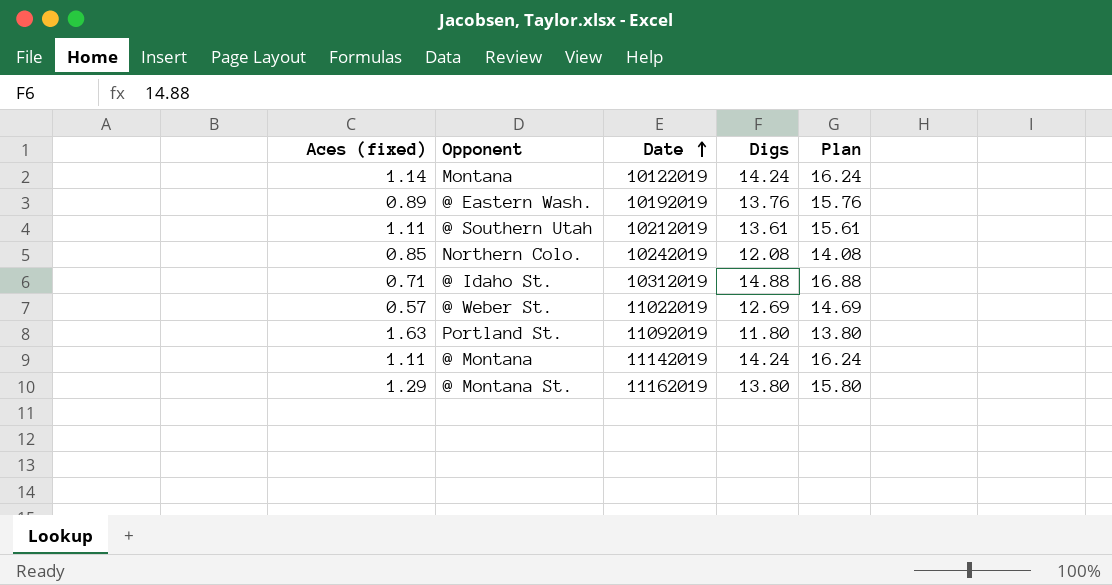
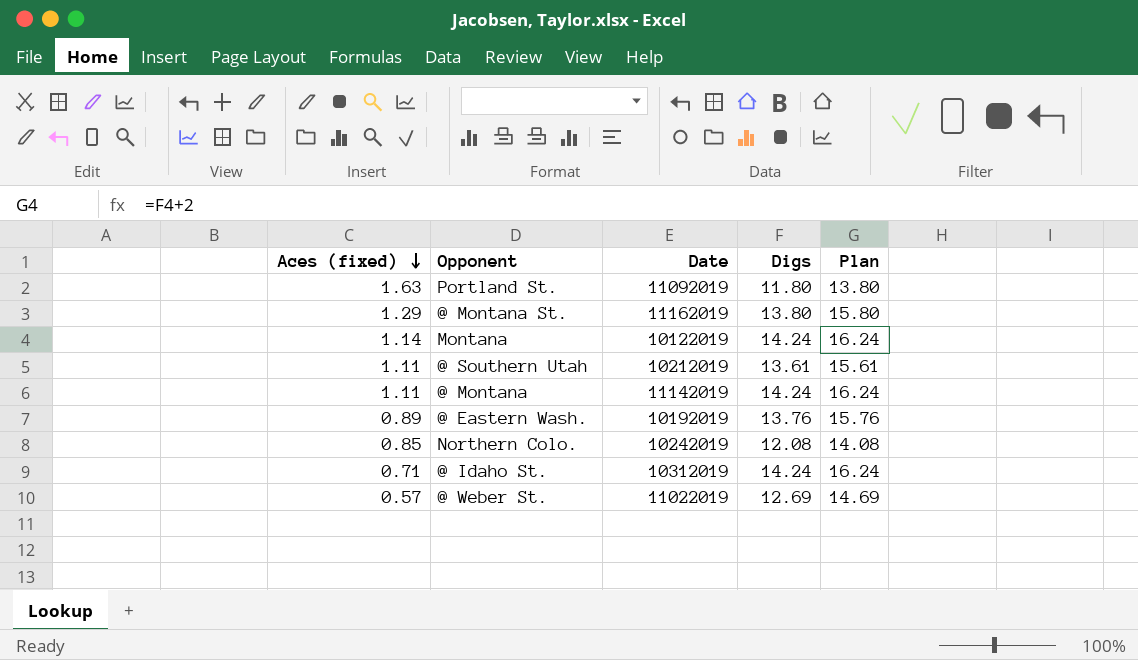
row order: Date ascending -> Aces (fixed) descending
@ Idaho St. | Digs: 14.88 -> 14.24
@ Idaho St. | Plan: 16.88 -> 16.24

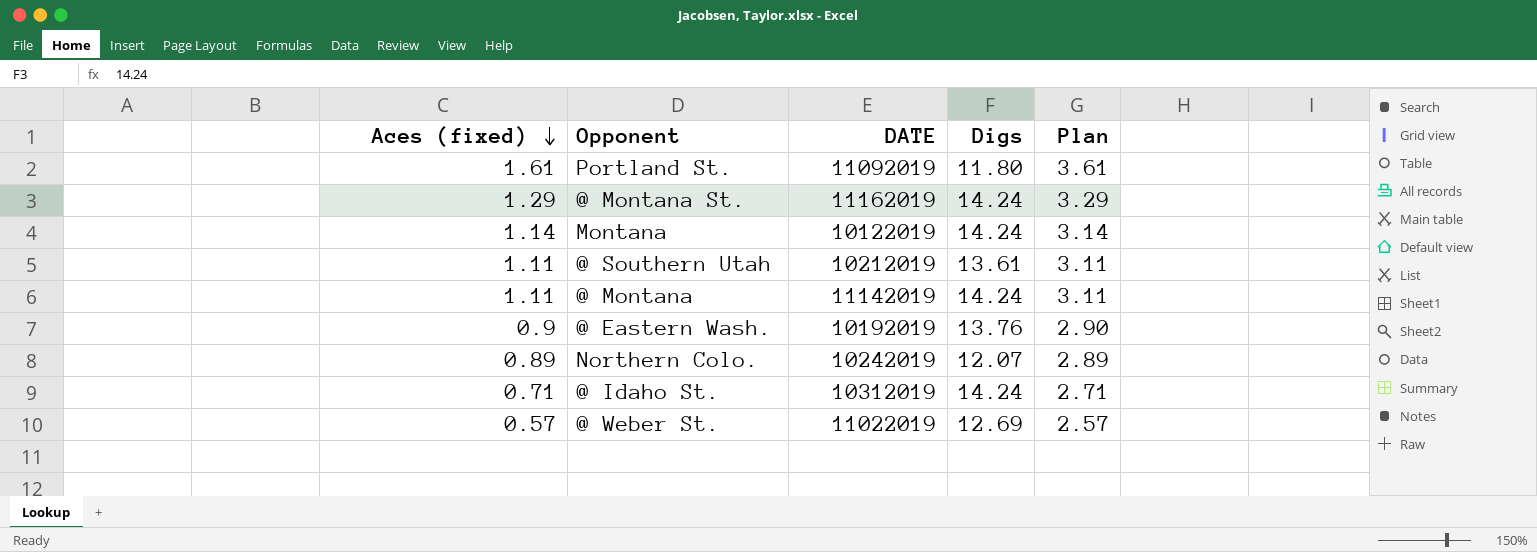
column name: Date -> DATE
column Plan | formula: [Digs] + 2 -> [Aces (fixed)] + 2
Portland St. | Aces (fixed): 1.63 -> 1.61
@ Montana St. | Digs: 13.80 -> 14.24
@ Eastern Wash. | Aces (fixed): 0.89 -> 0.9
Northern Colo. | Aces (fixed): 0.85 -> 0.89
Northern Colo. | Digs: 12.08 -> 12.07

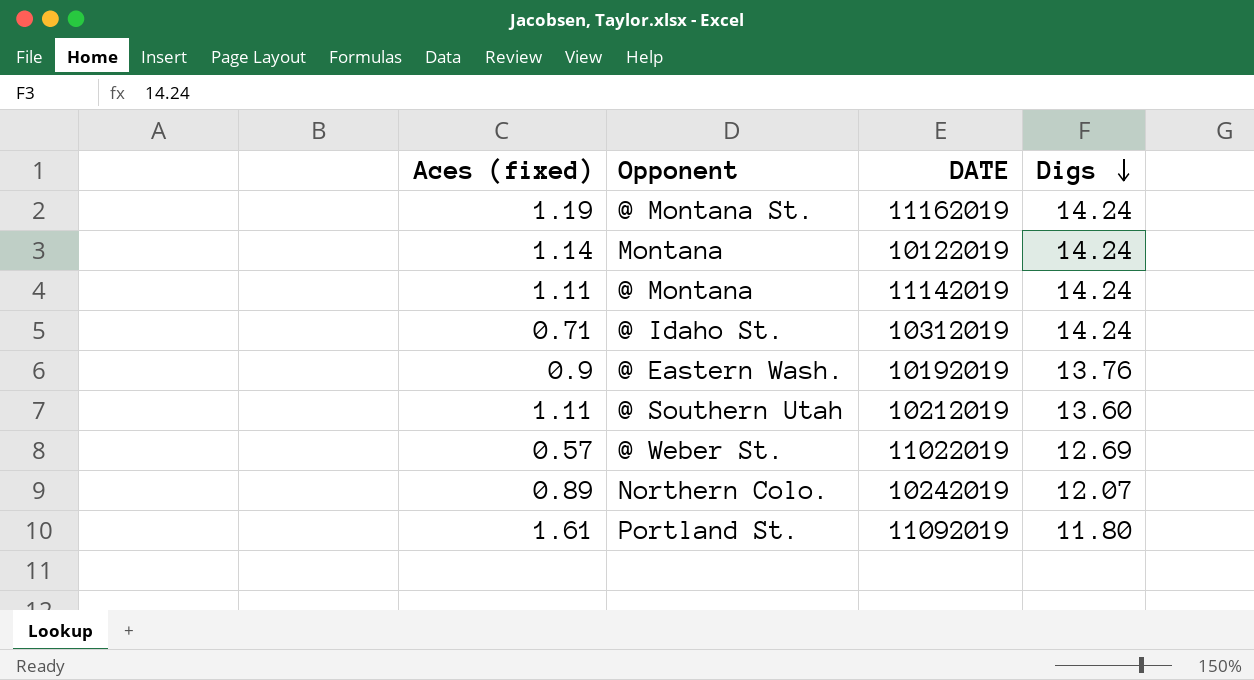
row order: Aces (fixed) descending -> Digs descending
column Plan | formula: [Aces (fixed)] + 2 -> none
@ Montana St. | Aces (fixed): 1.29 -> 1.19
@ Southern Utah | Digs: 13.61 -> 13.60

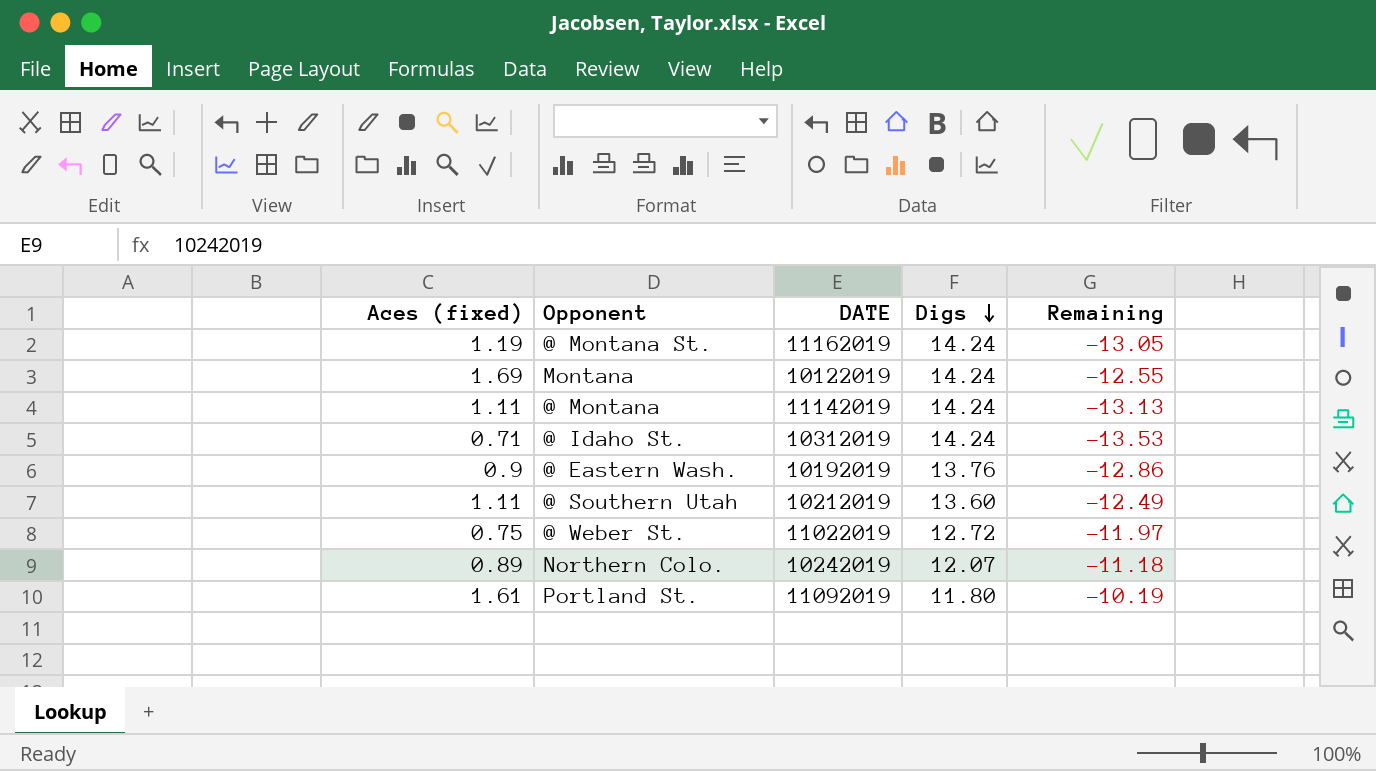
column Remaining | formula: none -> [Aces (fixed)] - [Digs]
Montana | Aces (fixed): 1.14 -> 1.69
@ Weber St. | Aces (fixed): 0.57 -> 0.75
@ Weber St. | Digs: 12.69 -> 12.72

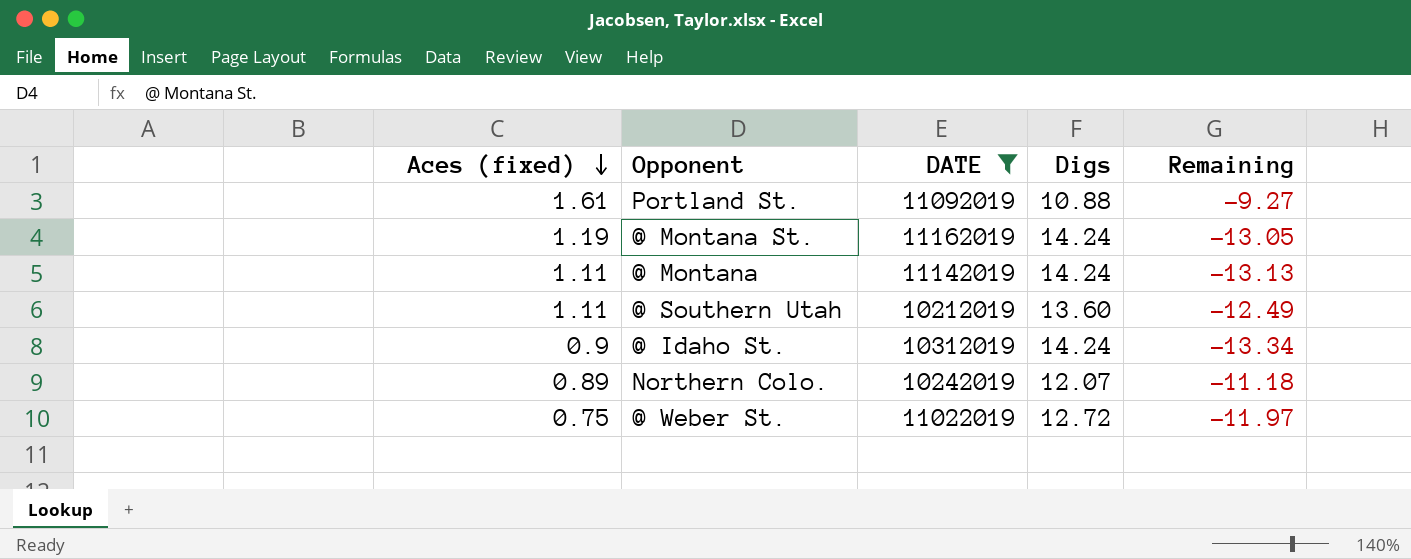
filter: none -> DATE >= 10212019
row order: Digs descending -> Aces (fixed) descending
Portland St. | Digs: 11.80 -> 10.88
Portland St. | Remaining: -10.19 -> -9.27
@ Idaho St. | Aces (fixed): 0.71 -> 0.9
@ Idaho St. | Remaining: -13.53 -> -13.34

